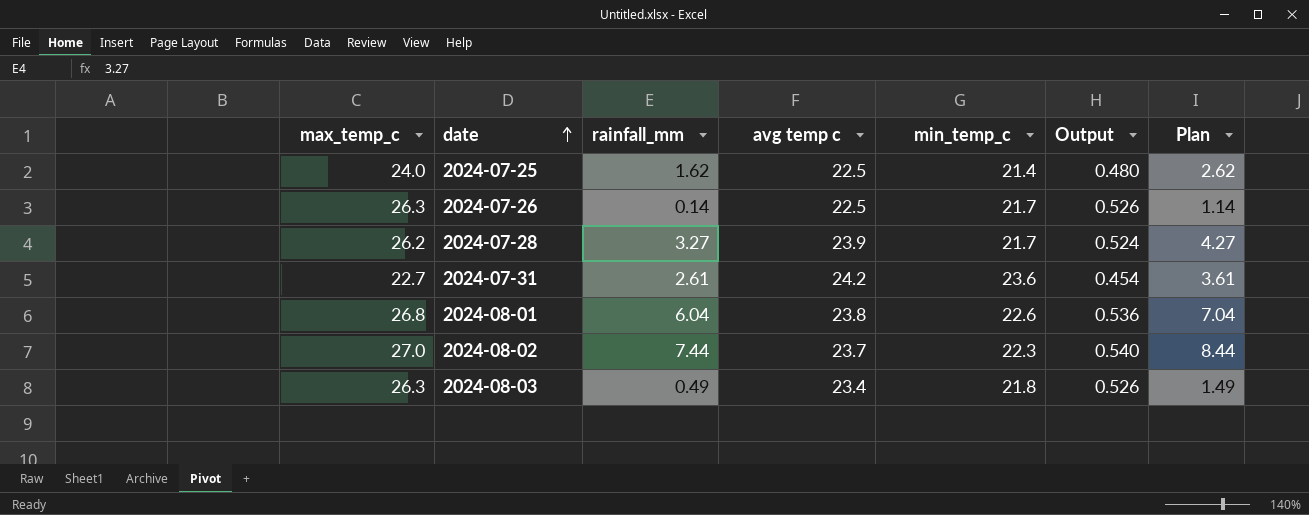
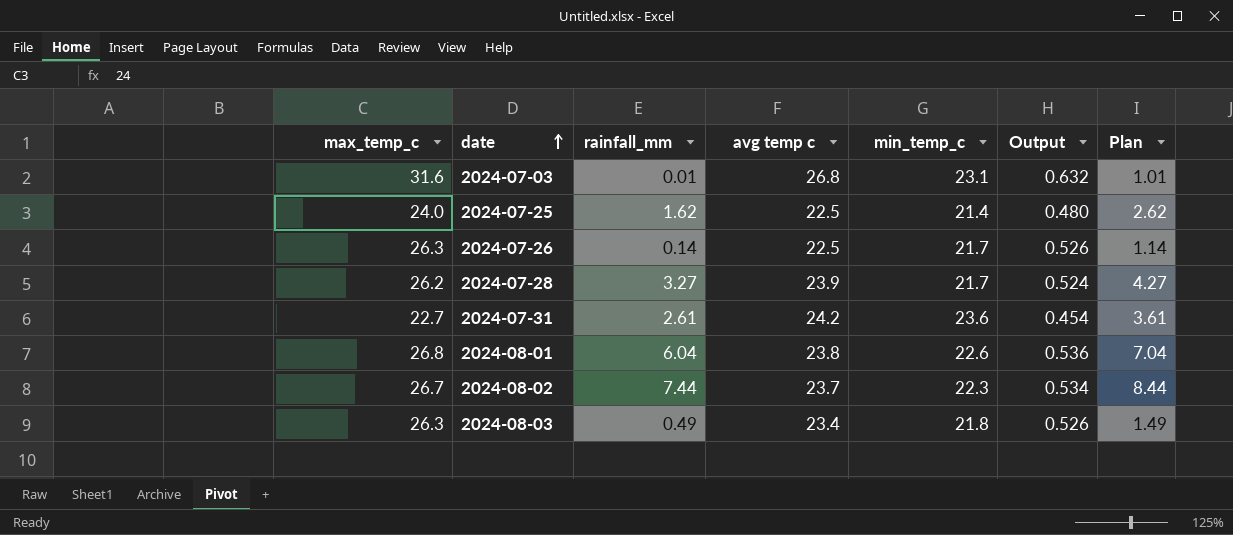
row 2024-07-03: none -> 31.6 | 0.01 | 26.8 | 23.1 | 0.632 | 1.01
2024-08-02 | max_temp_c: 27.0 -> 26.7
2024-08-02 | Output: 0.540 -> 0.534

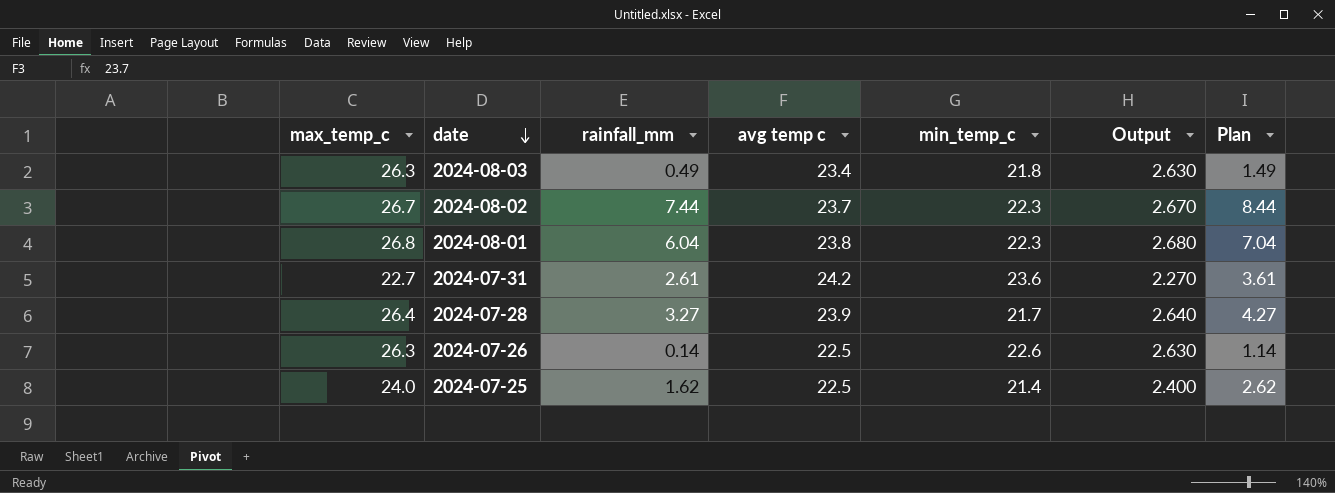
row order: date ascending -> date descending
column Output | formula: [max_temp_c] * 0.02 -> [max_temp_c] * 0.1
row 2024-07-03: 31.6 | 0.01 | 26.8 | 23.1 | 0.632 | 1.01 -> none
2024-08-01 | min_temp_c: 22.6 -> 22.3
2024-07-28 | max_temp_c: 26.2 -> 26.4
2024-07-26 | min_temp_c: 21.7 -> 22.6

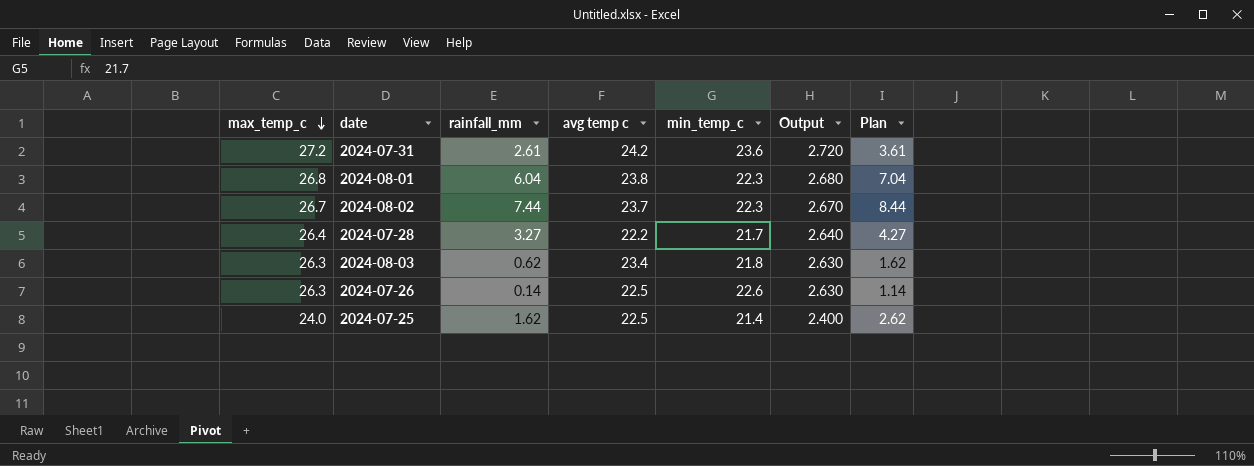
row order: date descending -> max_temp_c descending
2024-07-31 | max_temp_c: 22.7 -> 27.2
2024-07-31 | Output: 2.270 -> 2.720
2024-07-28 | avg temp c: 23.9 -> 22.2
2024-08-03 | rainfall_mm: 0.49 -> 0.62
2024-08-03 | Plan: 1.49 -> 1.62

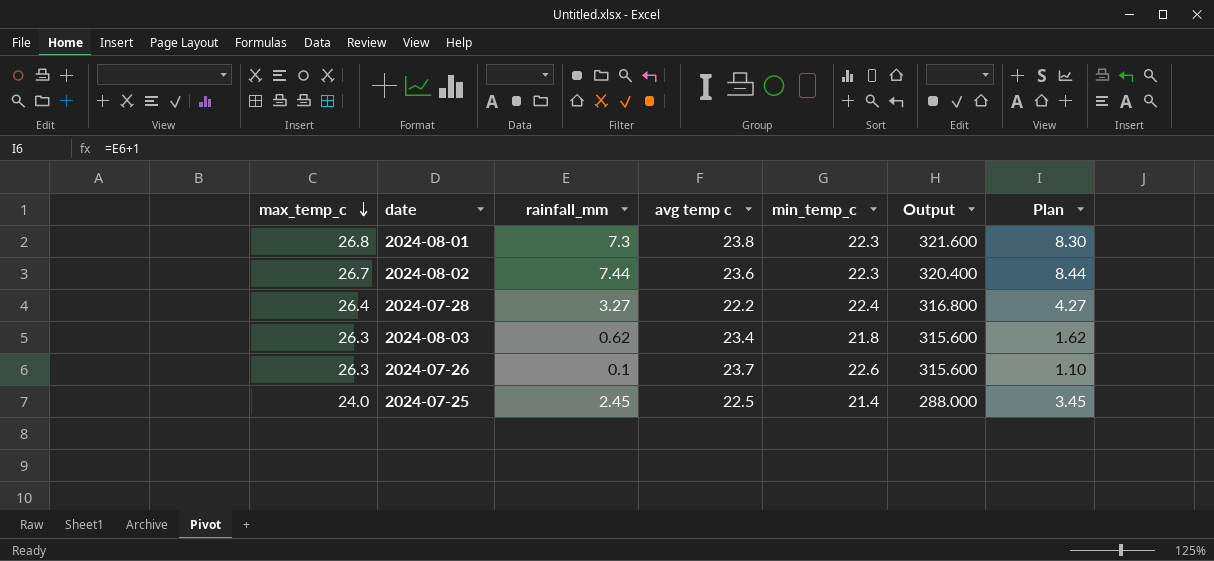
column Output | formula: [max_temp_c] * 0.1 -> [max_temp_c] * 12
row 2024-07-31: 27.2 | 2.61 | 24.2 | 23.6 | 2.720 | 3.61 -> none
2024-08-01 | rainfall_mm: 6.04 -> 7.3
2024-08-01 | Plan: 7.04 -> 8.30
2024-08-02 | avg temp c: 23.7 -> 23.6
2024-07-28 | min_temp_c: 21.7 -> 22.4
2024-07-26 | rainfall_mm: 0.14 -> 0.1
2024-07-26 | avg temp c: 22.5 -> 23.7
2024-07-26 | Plan: 1.14 -> 1.10
2024-07-25 | rainfall_mm: 1.62 -> 2.45
2024-07-25 | Plan: 2.62 -> 3.45

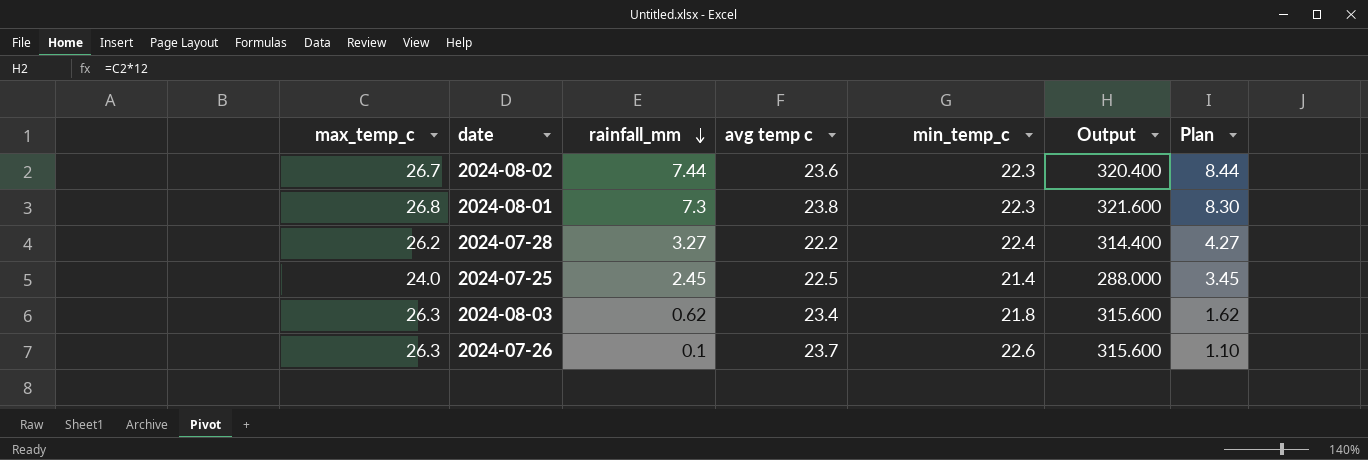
row order: max_temp_c descending -> rainfall_mm descending
2024-07-28 | max_temp_c: 26.4 -> 26.2
2024-07-28 | Output: 316.800 -> 314.400

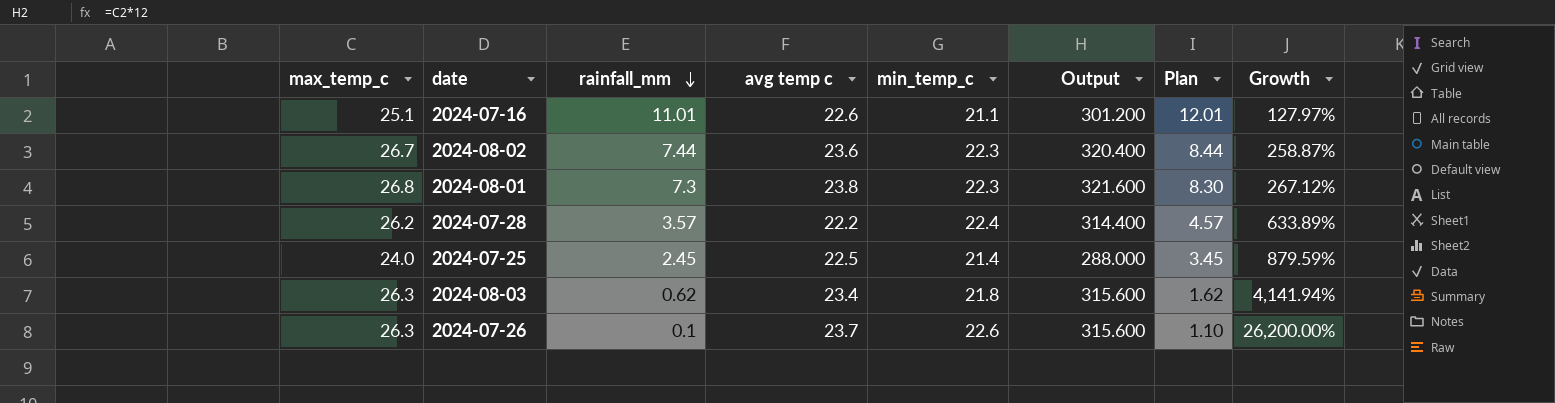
column Growth | formula: none -> ([max_temp_c] - [rainfall_mm]) / [rainfall_mm]
row 2024-07-16: none -> 25.1 | 11.01 | 22.6 | 21.1 | 301.200 | 12.01 | 127.97%
2024-07-28 | rainfall_mm: 3.27 -> 3.57
2024-07-28 | Plan: 4.27 -> 4.57

